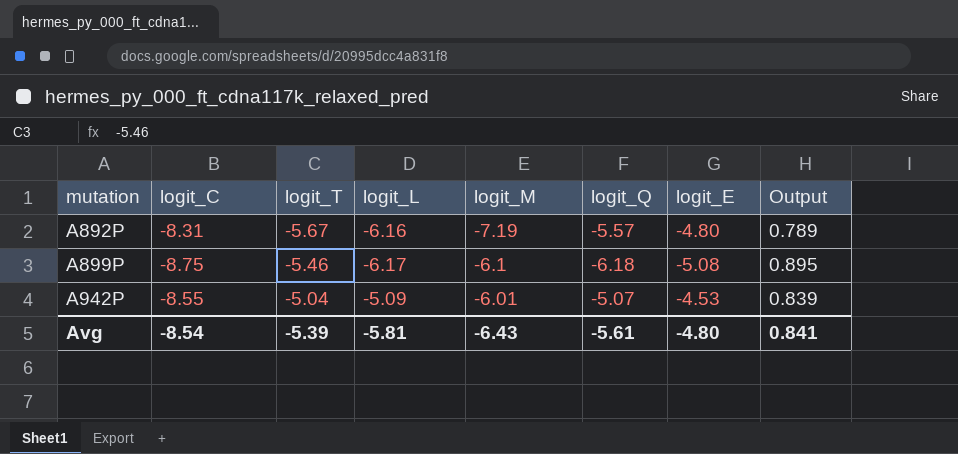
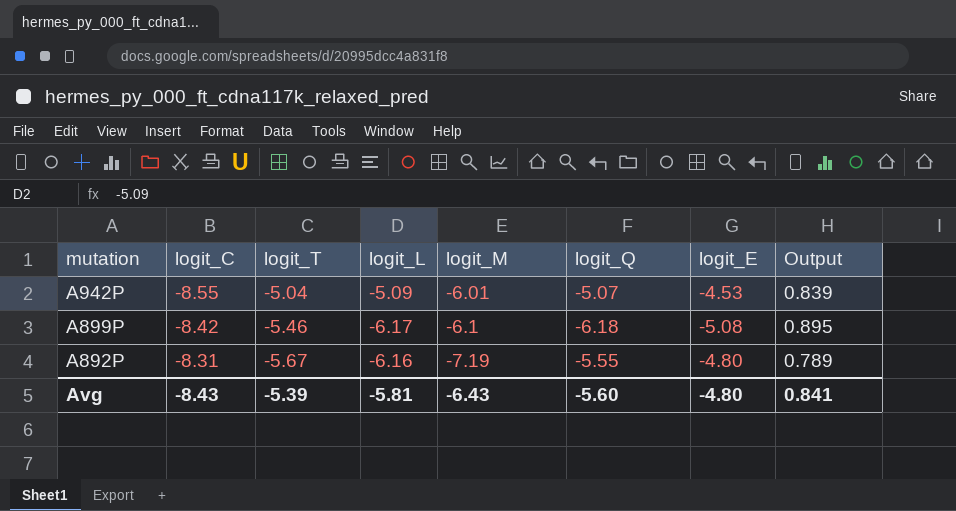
row order: mutation ascending -> mutation descending
A899P | logit_C: -8.75 -> -8.42
A892P | logit_Q: -5.57 -> -5.55
Avg | logit_C: -8.54 -> -8.43
Avg | logit_Q: -5.61 -> -5.60

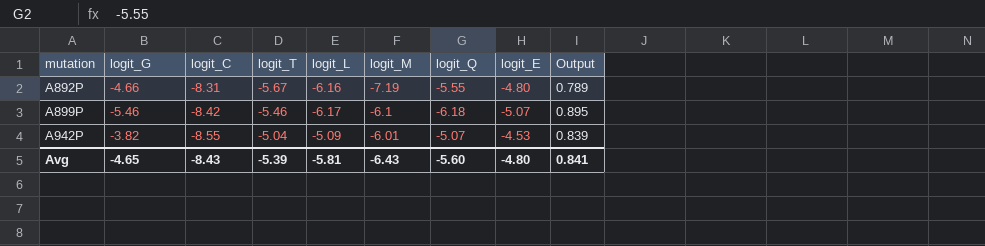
row order: mutation descending -> mutation ascending
column logit_G | position: none -> 2
A899P | logit_E: -5.08 -> -5.07

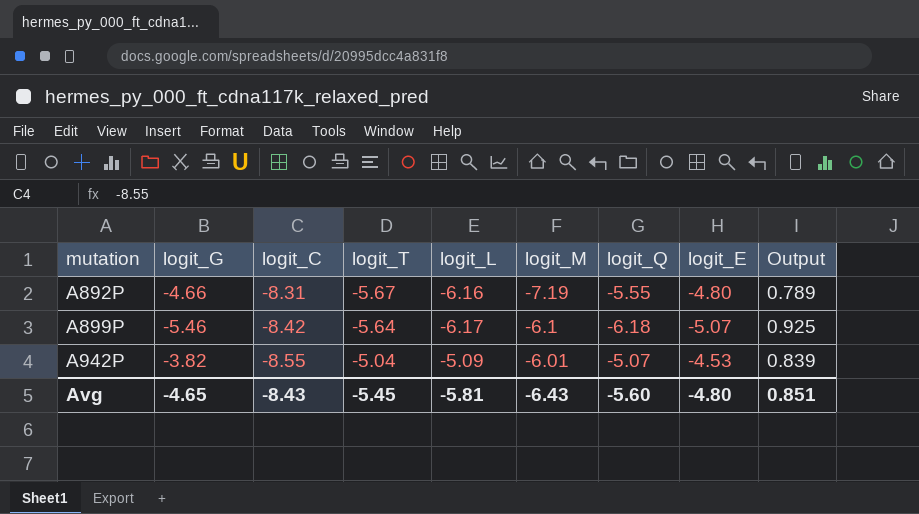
A899P | logit_T: -5.46 -> -5.64
A899P | Output: 0.895 -> 0.925
Avg | logit_T: -5.39 -> -5.45
Avg | Output: 0.841 -> 0.851

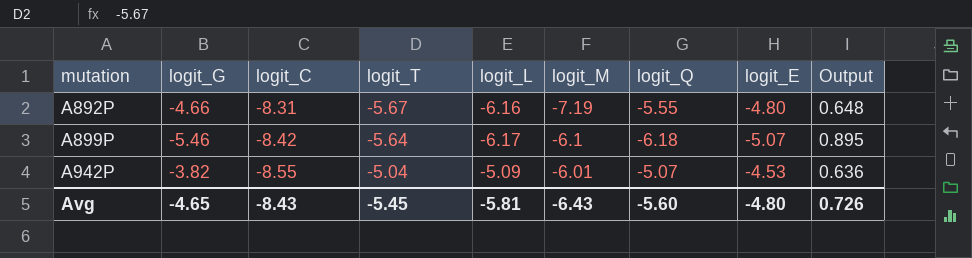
column Output | formula: [logit_T] / [logit_M] -> [logit_G] / [logit_M]
Avg | Output: 0.851 -> 0.726

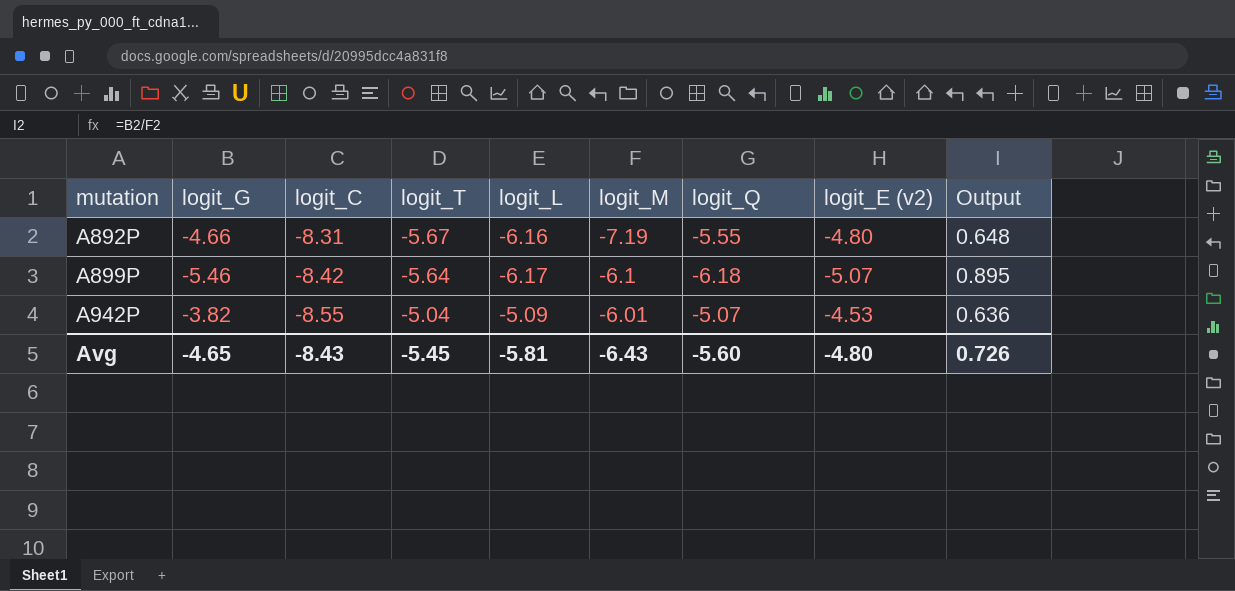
column name: logit_E -> logit_E (v2)

